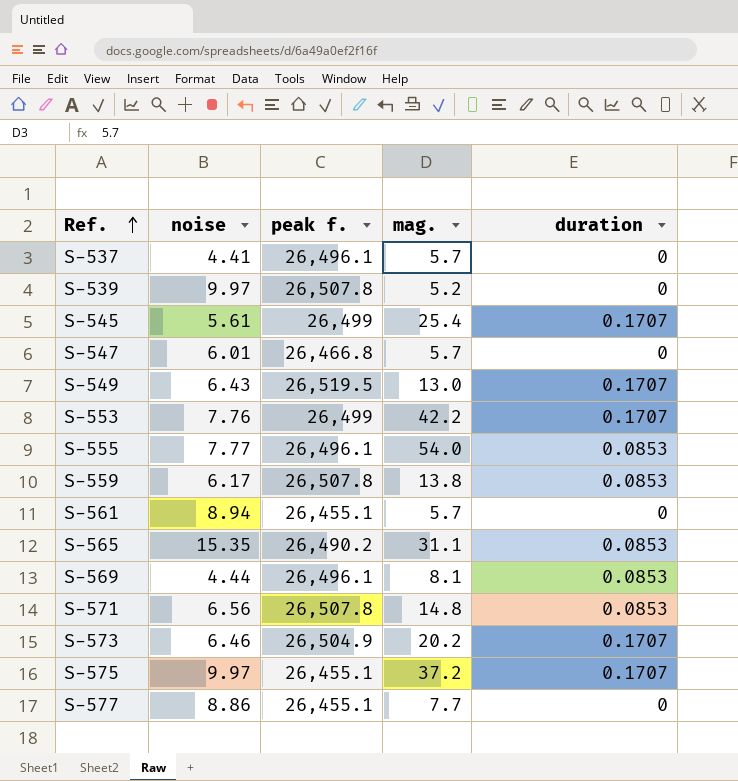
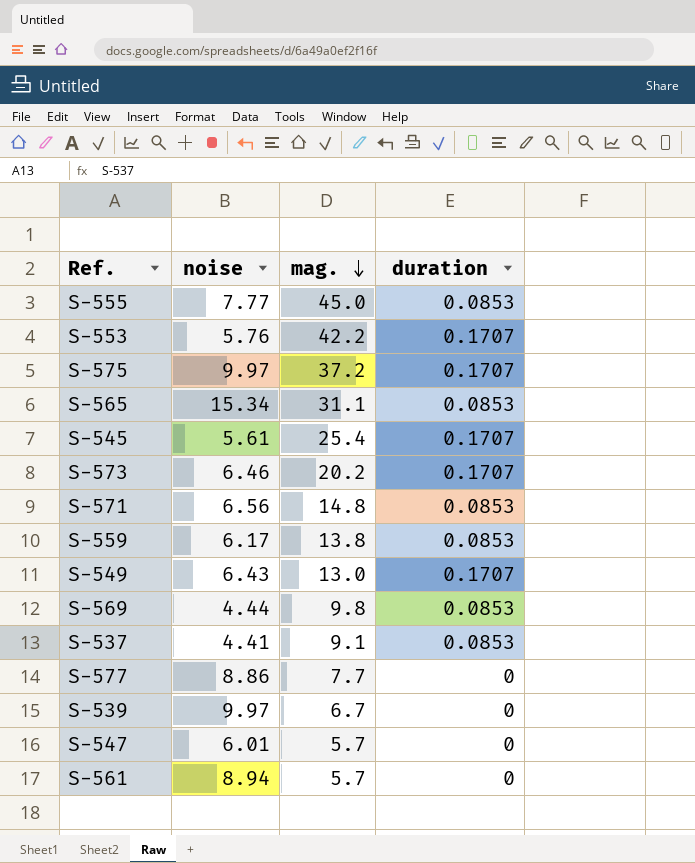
row order: Ref. ascending -> mag. descending
column peak f. | position: 3 -> none
S-555 | mag.: 54.0 -> 45.0
S-553 | noise: 7.76 -> 5.76
S-565 | noise: 15.35 -> 15.34
S-569 | mag.: 8.1 -> 9.8
S-537 | mag.: 5.7 -> 9.1
S-537 | duration: 0 -> 0.0853
S-539 | mag.: 5.2 -> 6.7

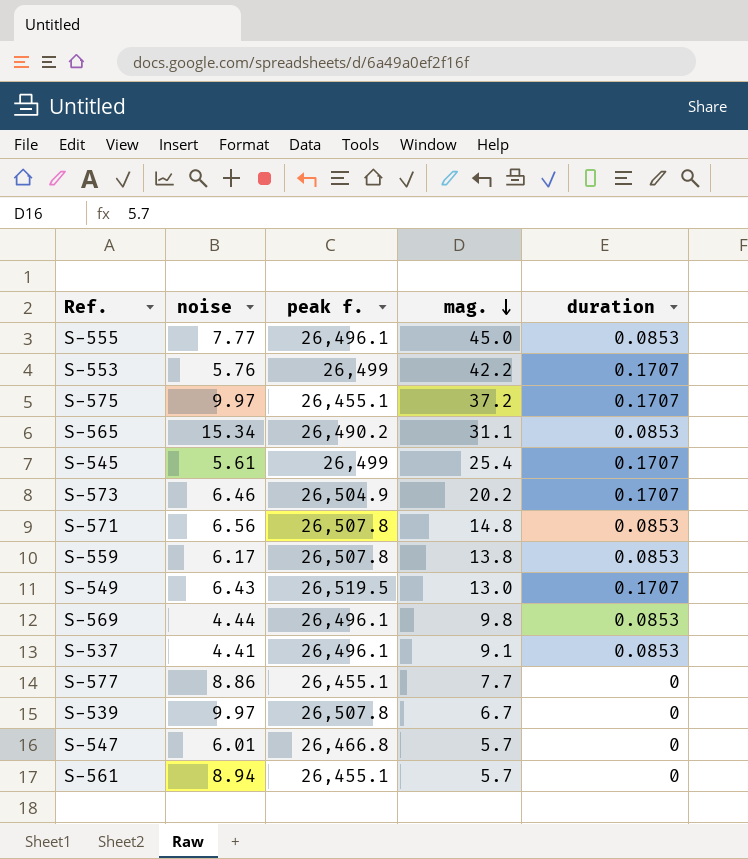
column peak f. | position: none -> 3

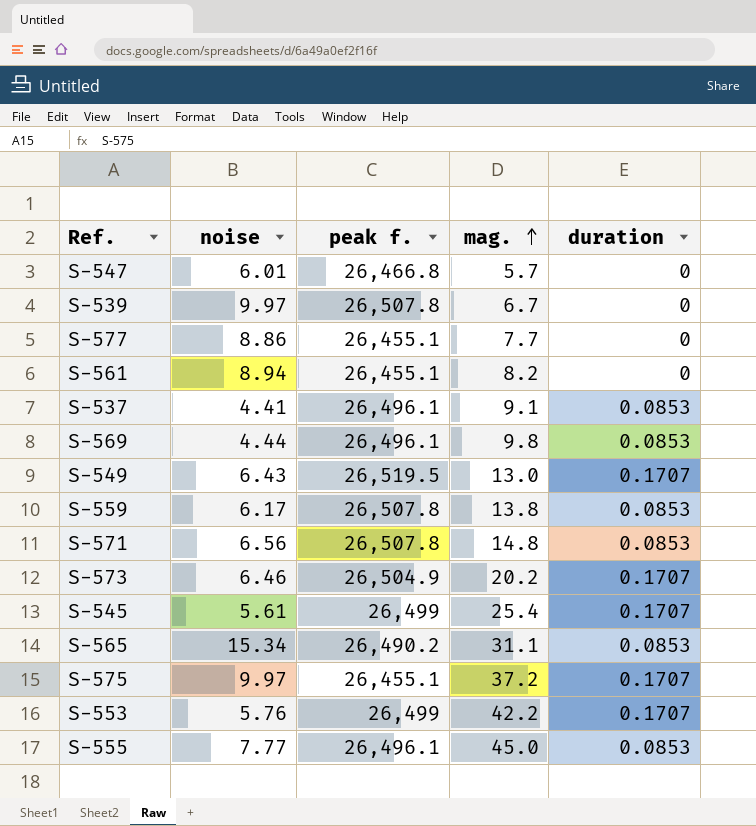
row order: mag. descending -> mag. ascending
S-561 | mag.: 5.7 -> 8.2

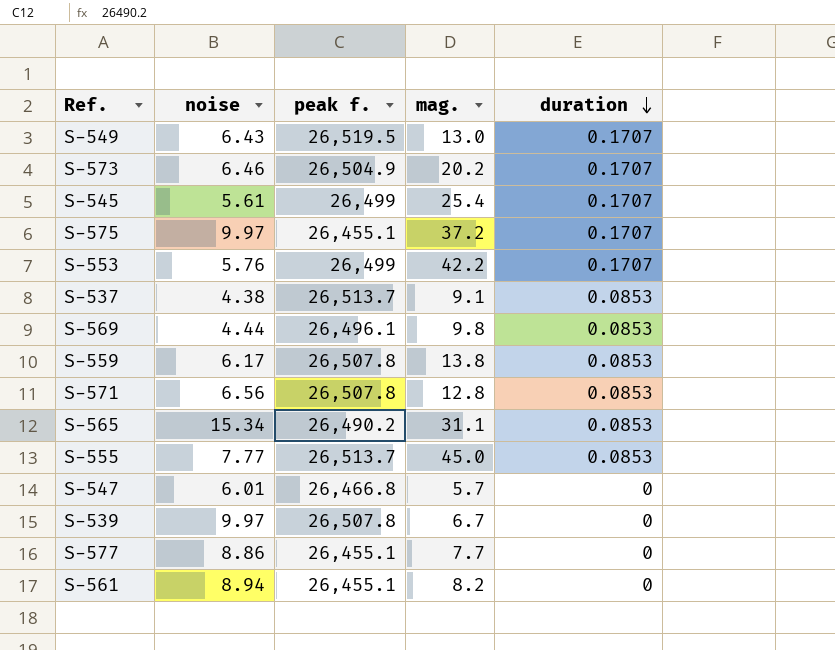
row order: mag. ascending -> duration descending
S-537 | noise: 4.41 -> 4.38
S-537 | peak f.: 26,496.1 -> 26,513.7
S-571 | mag.: 14.8 -> 12.8
S-555 | peak f.: 26,496.1 -> 26,513.7

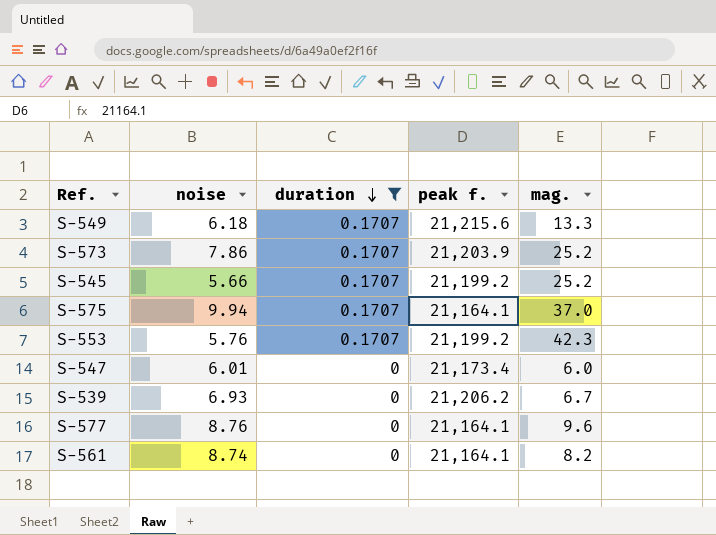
filter: none -> duration != 0.0853
column duration | position: 5 -> 3
S-549 | noise: 6.43 -> 6.18
S-549 | peak f.: 26,519.5 -> 21,215.6
S-549 | mag.: 13.0 -> 13.3
S-573 | noise: 6.46 -> 7.86
S-573 | peak f.: 26,504.9 -> 21,203.9
S-573 | mag.: 20.2 -> 25.2
S-545 | noise: 5.61 -> 5.66
S-545 | peak f.: 26,499 -> 21,199.2
S-545 | mag.: 25.4 -> 25.2
S-575 | noise: 9.97 -> 9.94
S-575 | peak f.: 26,455.1 -> 21,164.1
S-575 | mag.: 37.2 -> 37.0
S-553 | peak f.: 26,499 -> 21,199.2
S-553 | mag.: 42.2 -> 42.3
S-547 | peak f.: 26,466.8 -> 21,173.4
S-547 | mag.: 5.7 -> 6.0
S-539 | noise: 9.97 -> 6.93
S-539 | peak f.: 26,507.8 -> 21,206.2
S-577 | noise: 8.86 -> 8.76
S-577 | peak f.: 26,455.1 -> 21,164.1
S-577 | mag.: 7.7 -> 9.6
S-561 | noise: 8.94 -> 8.74
S-561 | peak f.: 26,455.1 -> 21,164.1

